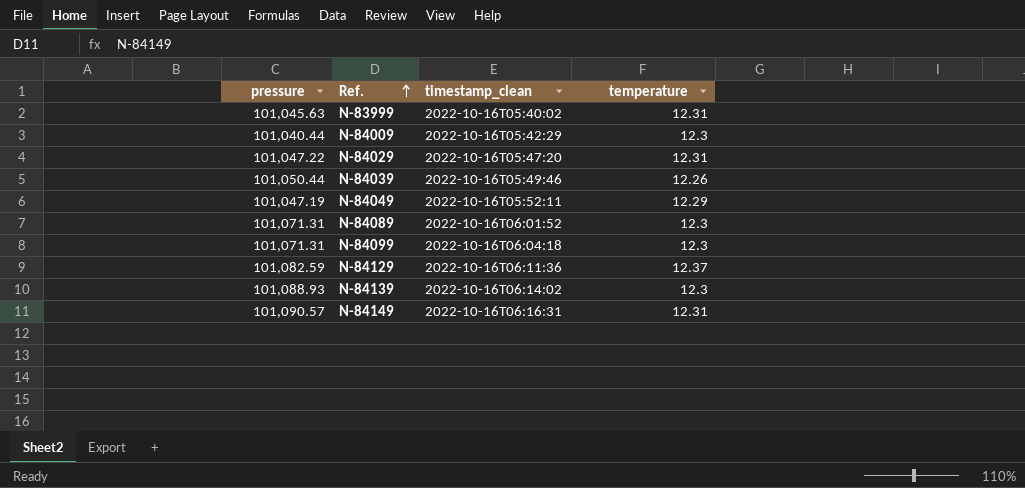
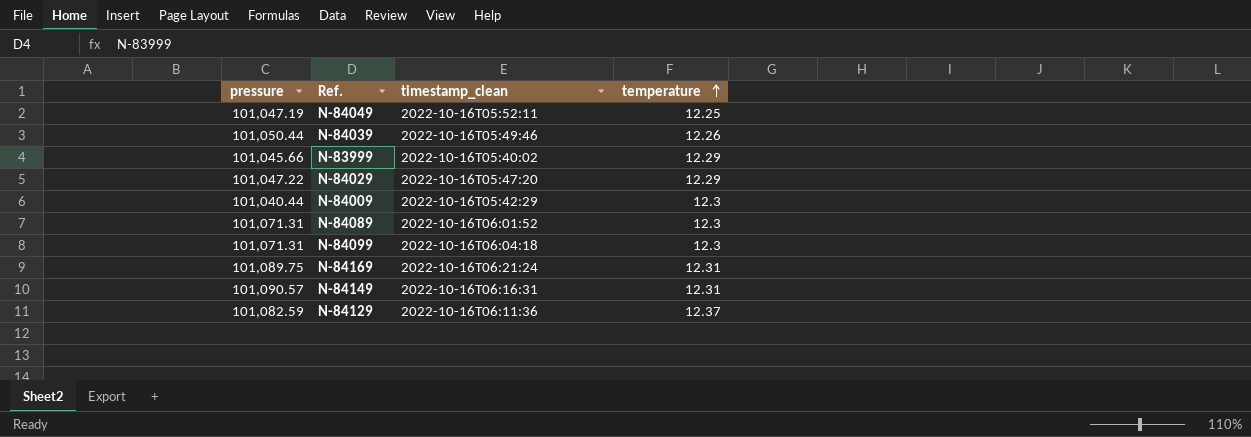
row order: Ref. ascending -> temperature ascending
row N-84139: 101,088.93 | 2022-10-16T06:14:02 | 12.3 -> none
N-84049 | temperature: 12.29 -> 12.25
N-83999 | pressure: 101,045.63 -> 101,045.66
N-83999 | temperature: 12.31 -> 12.29
N-84029 | temperature: 12.31 -> 12.29
row N-84169: none -> 101,089.75 | 2022-10-16T06:21:24 | 12.31

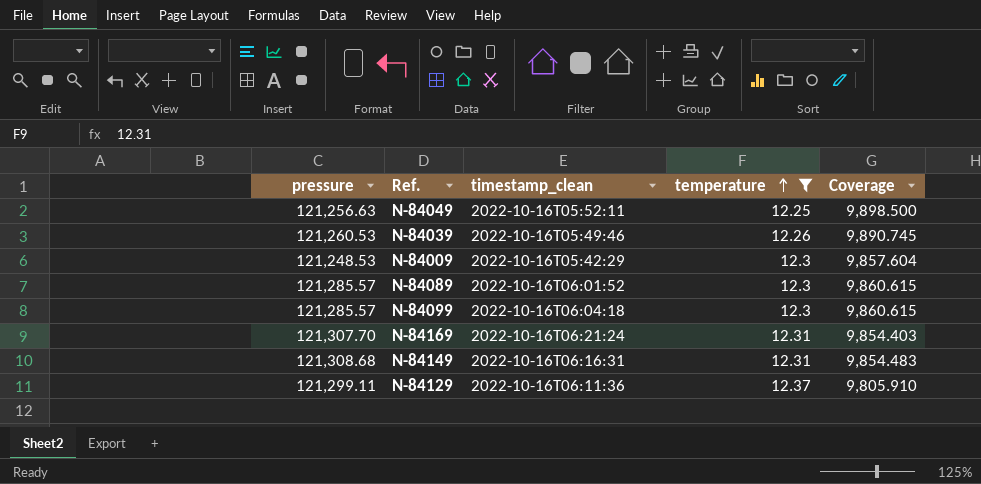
filter: none -> temperature != 12.29
column Coverage | formula: none -> [pressure] / [temperature]
N-84049 | pressure: 101,047.19 -> 121,256.63
N-84039 | pressure: 101,050.44 -> 121,260.53
N-84009 | pressure: 101,040.44 -> 121,248.53
N-84089 | pressure: 101,071.31 -> 121,285.57
N-84099 | pressure: 101,071.31 -> 121,285.57
N-84169 | pressure: 101,089.75 -> 121,307.70
N-84149 | pressure: 101,090.57 -> 121,308.68
N-84129 | pressure: 101,082.59 -> 121,299.11

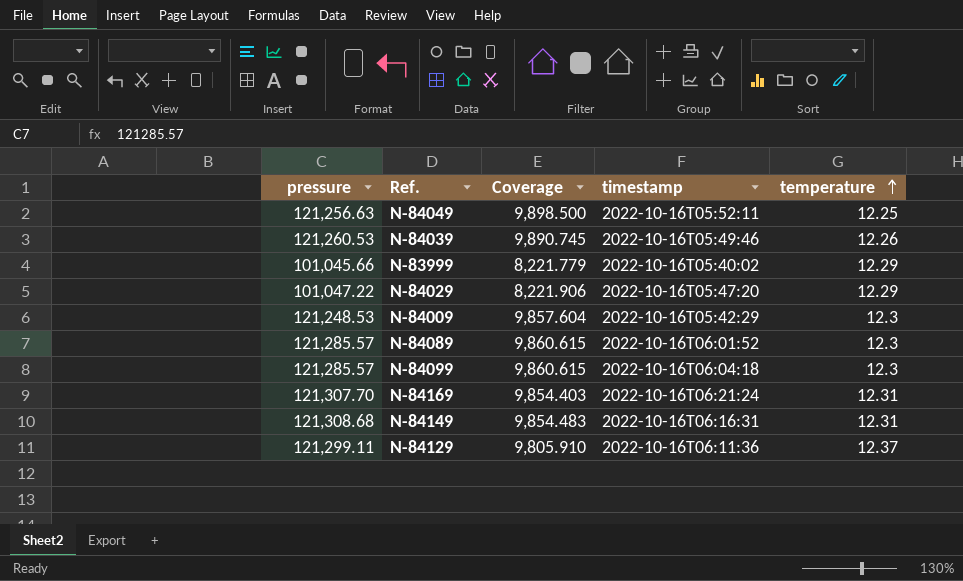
filter: temperature != 12.29 -> none
column Coverage | position: 5 -> 3
column name: timestamp_clean -> timestamp

